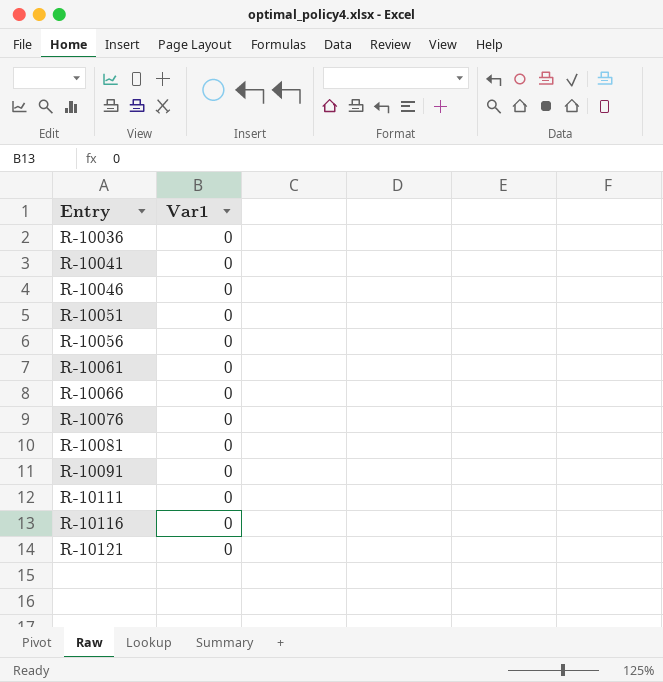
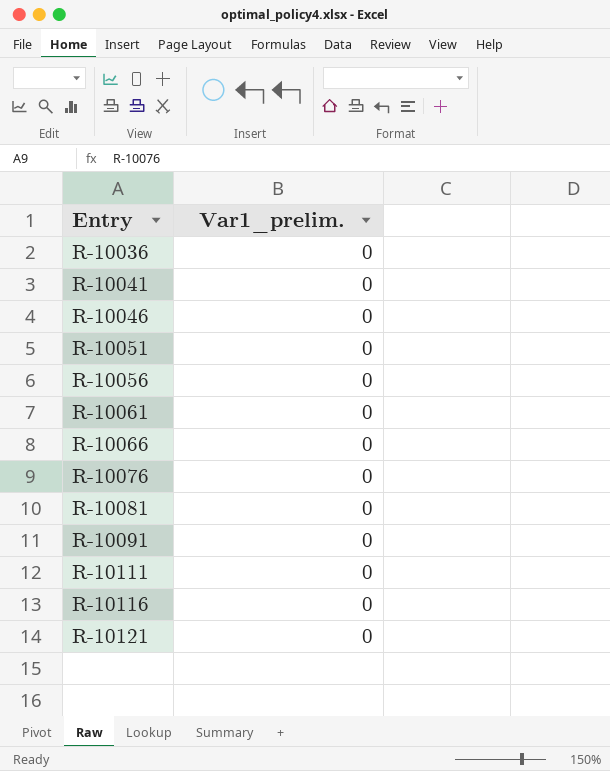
column name: Var1 -> Var1_prelim.

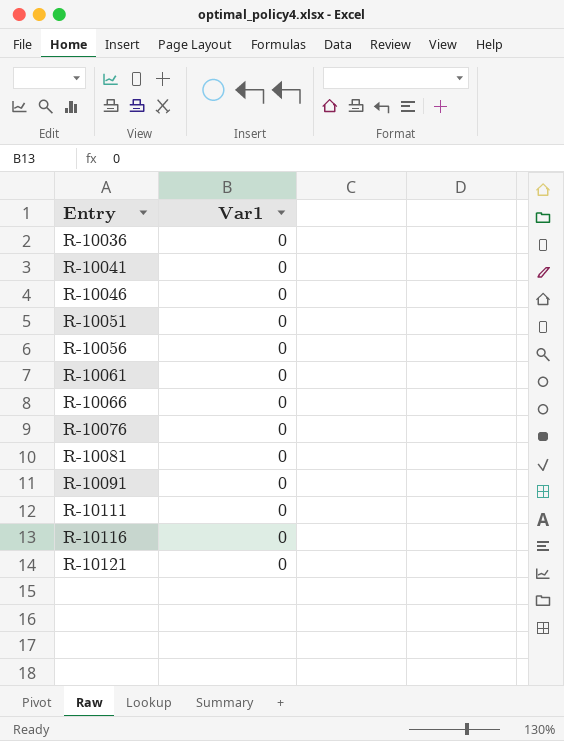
column name: Var1_prelim. -> Var1

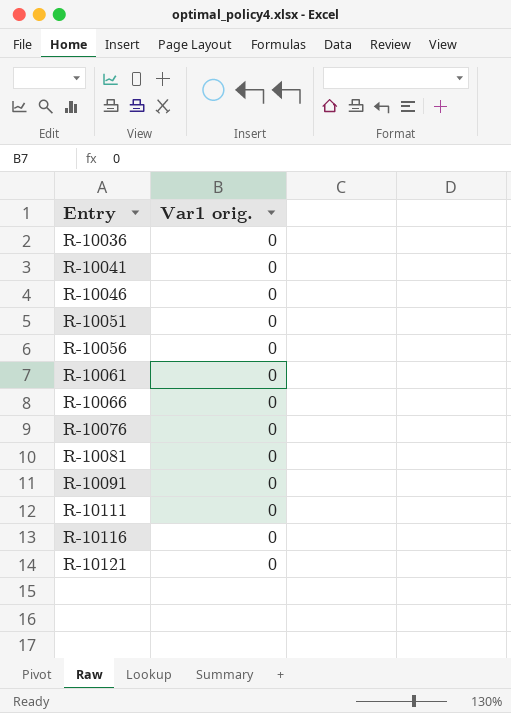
column name: Var1 -> Var1 orig.

